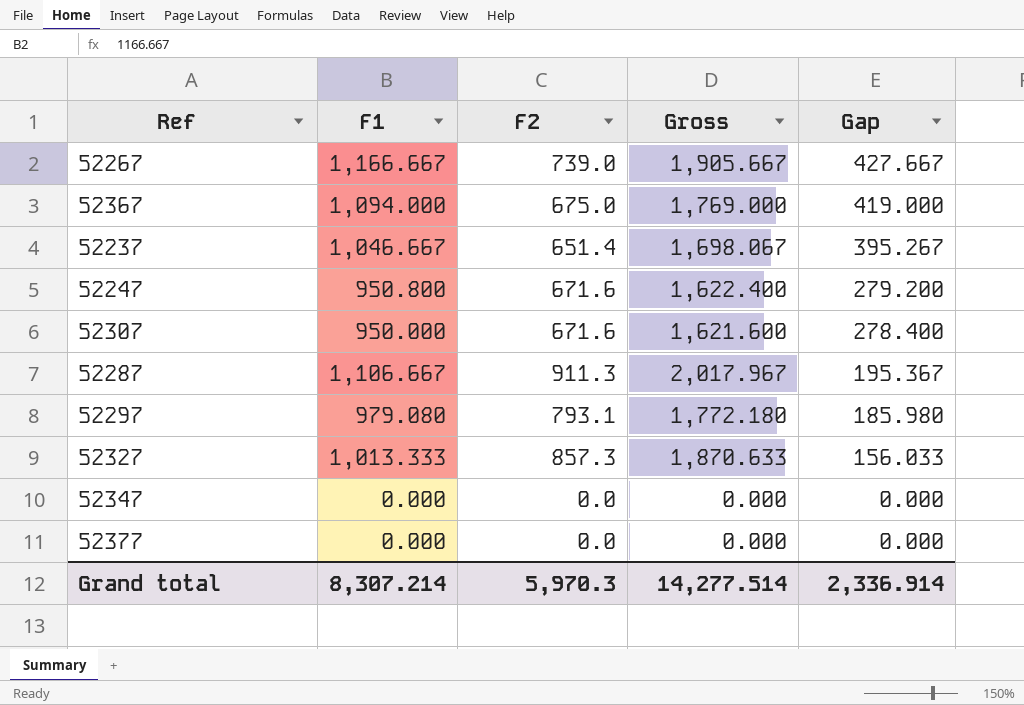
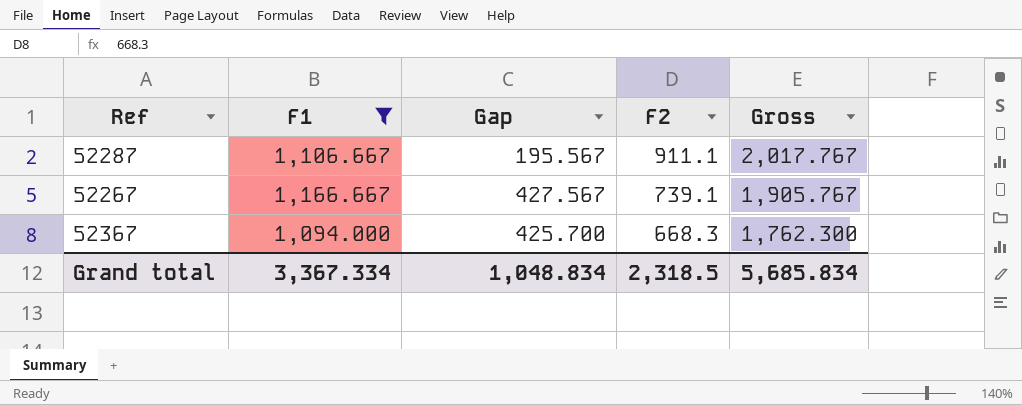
filter: none -> F1 >= 1,094.000
row order: Gap descending -> F2 descending
column Gap | position: 5 -> 3
52287 | Gap: 195.367 -> 195.567
52287 | F2: 911.3 -> 911.1
52287 | Gross: 2,017.967 -> 2,017.767
52267 | Gap: 427.667 -> 427.567
52267 | F2: 739.0 -> 739.1
52267 | Gross: 1,905.667 -> 1,905.767
52367 | Gap: 419.000 -> 425.700
52367 | F2: 675.0 -> 668.3
52367 | Gross: 1,769.000 -> 1,762.300
Grand total | F1: 8,307.214 -> 3,367.334
Grand total | Gap: 2,336.914 -> 1,048.834
Grand total | F2: 5,970.3 -> 2,318.5
Grand total | Gross: 14,277.514 -> 5,685.834

